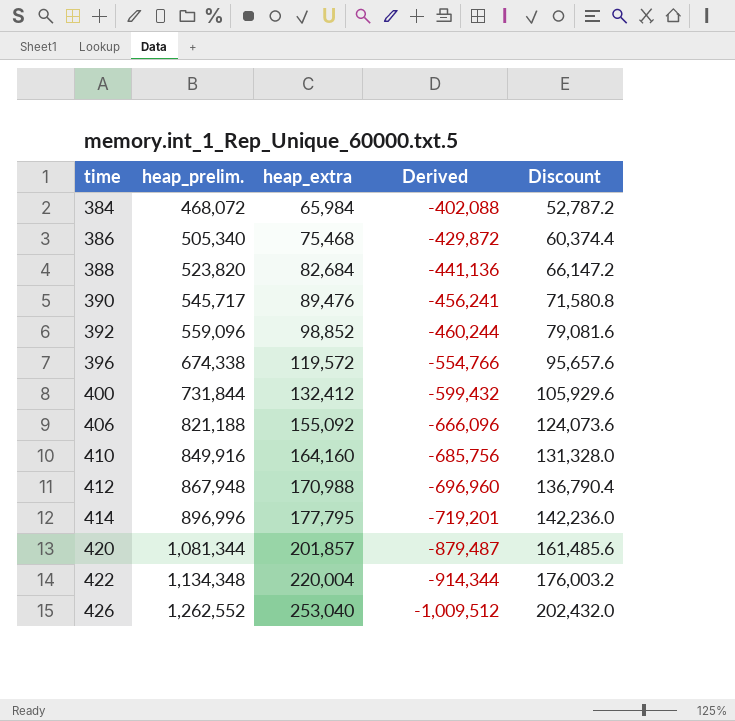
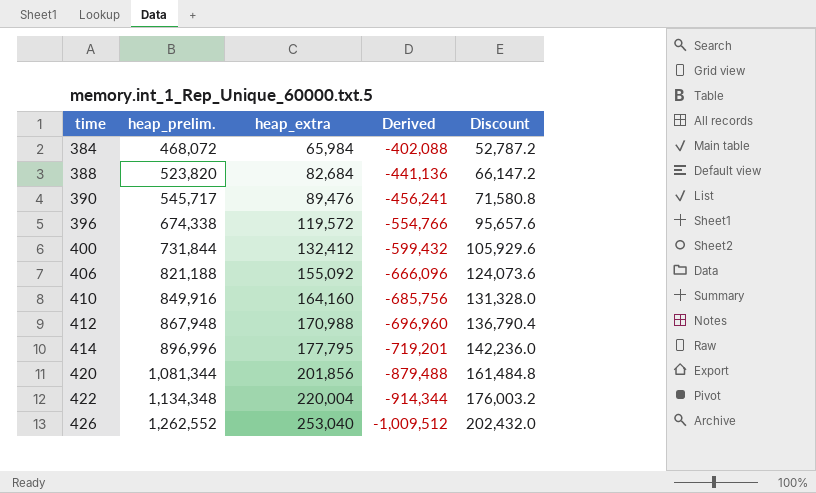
row 386: 505,340 | 75,468 | -429,872 | 60,374.4 -> none
row 392: 559,096 | 98,852 | -460,244 | 79,081.6 -> none
420 | heap_extra: 201,857 -> 201,856
420 | Derived: -879,487 -> -879,488
420 | Discount: 161,485.6 -> 161,484.8

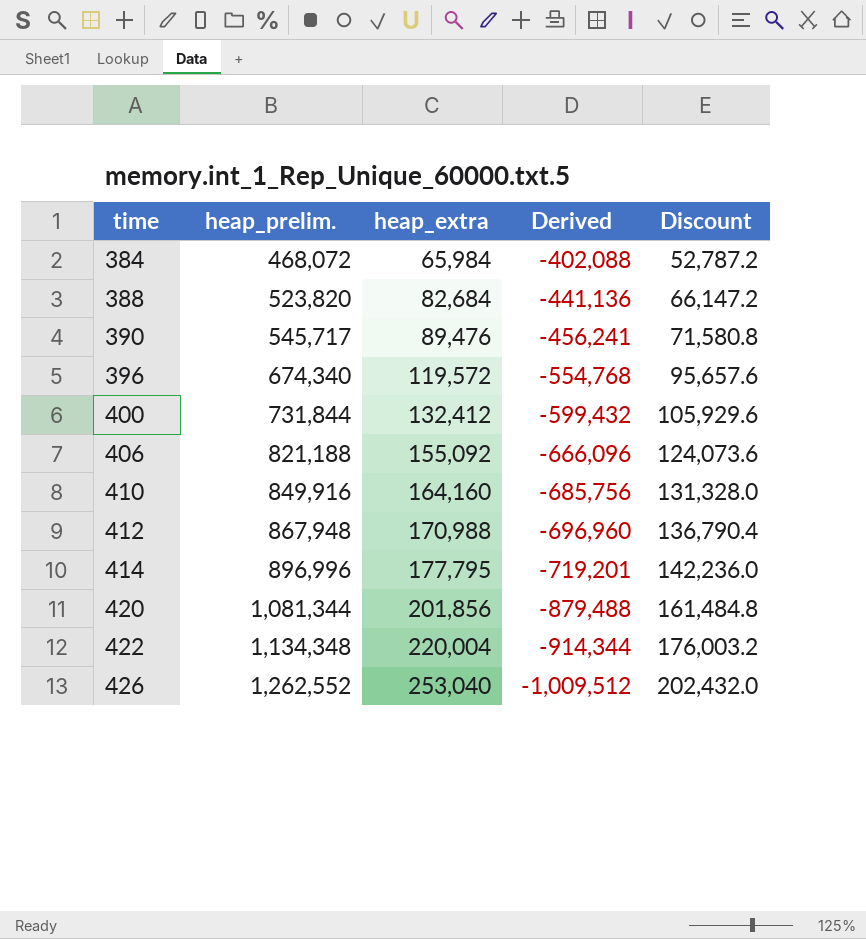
396 | heap_prelim.: 674,338 -> 674,340
396 | Derived: -554,766 -> -554,768

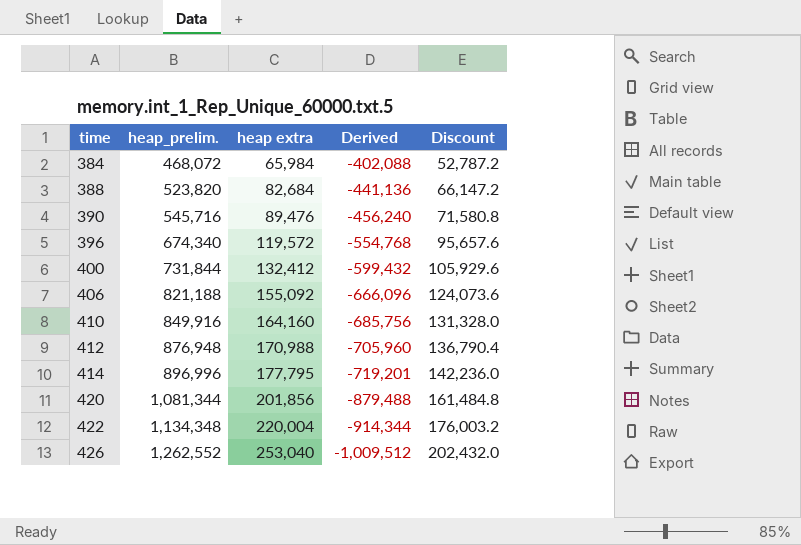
column name: heap_extra -> heap extra
390 | heap_prelim.: 545,717 -> 545,716
390 | Derived: -456,241 -> -456,240
412 | heap_prelim.: 867,948 -> 876,948
412 | Derived: -696,960 -> -705,960

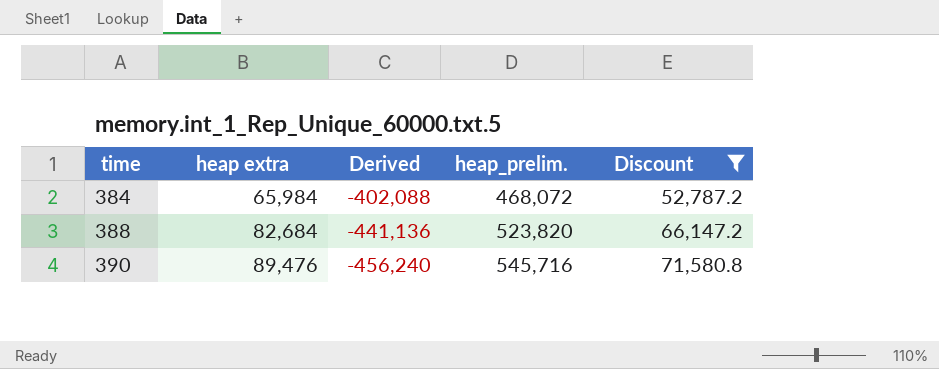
filter: none -> Discount <= 71,580.8
column heap_prelim. | position: 2 -> 4

